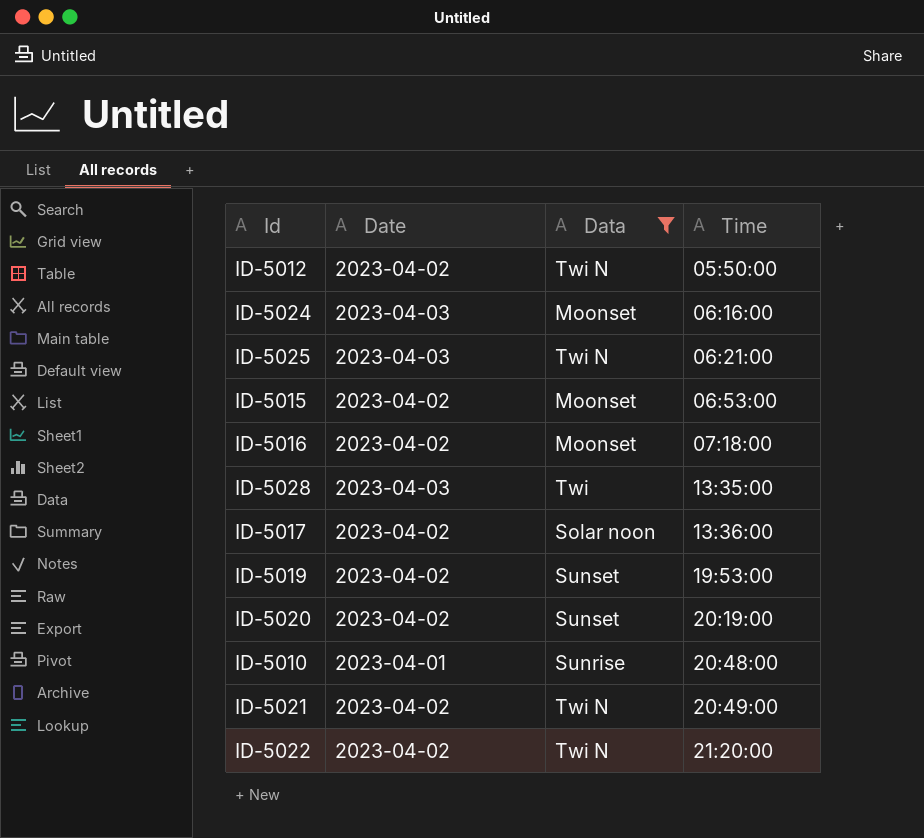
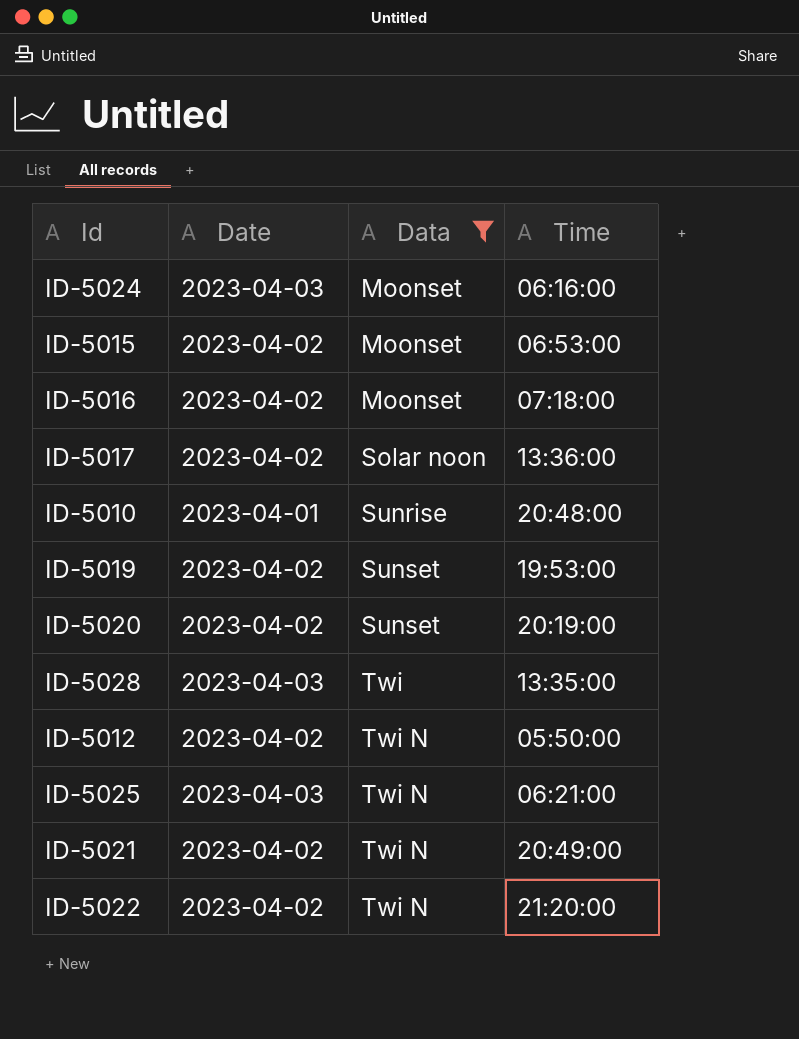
row order: Time ascending -> Data ascending

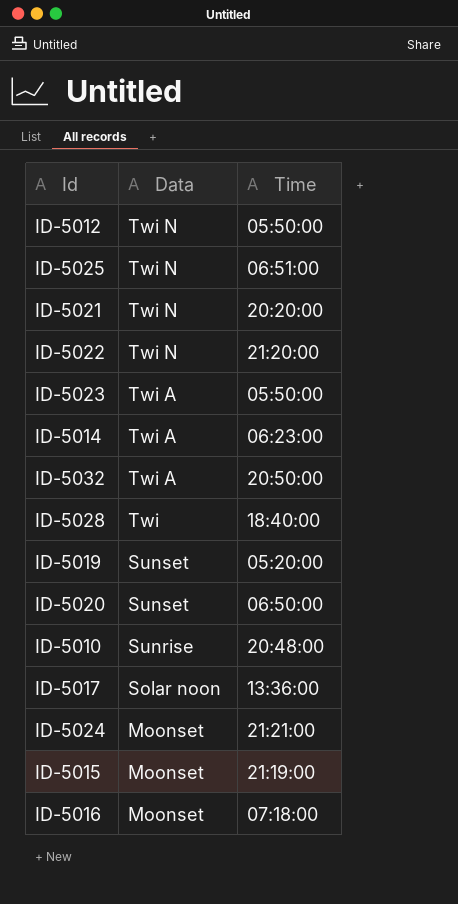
filter: Data != Twi A -> none
row order: Data ascending -> Data descending
column Date | position: 2 -> none
ID-5025 | Time: 06:21:00 -> 06:51:00
ID-5021 | Time: 20:49:00 -> 20:20:00
ID-5028 | Time: 13:35:00 -> 18:40:00
ID-5019 | Time: 19:53:00 -> 05:20:00
ID-5020 | Time: 20:19:00 -> 06:50:00
ID-5024 | Time: 06:16:00 -> 21:21:00
ID-5015 | Time: 06:53:00 -> 21:19:00

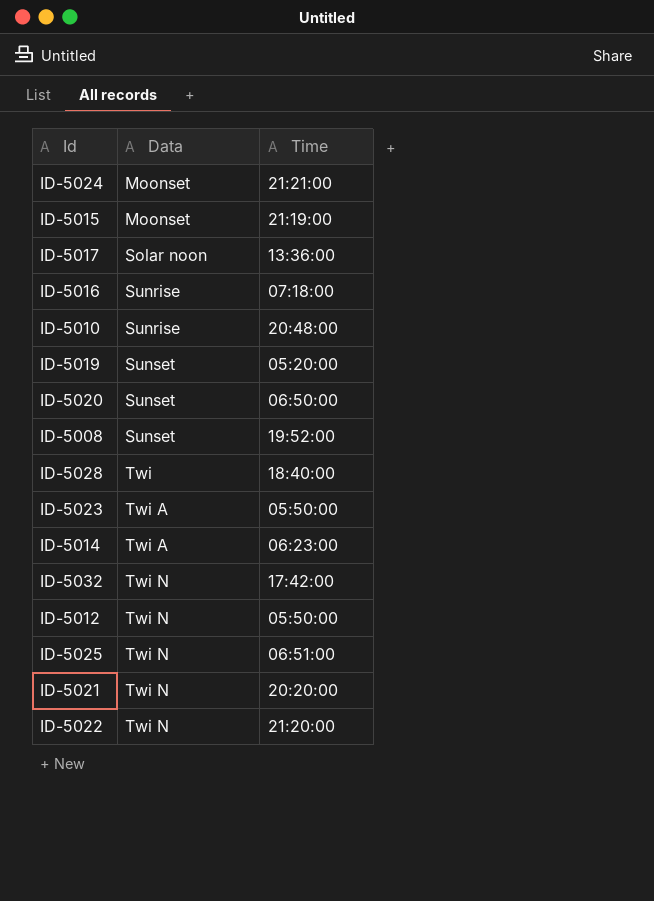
row order: Data descending -> Data ascending
ID-5016 | Data: Moonset -> Sunrise
row ID-5008: none -> Sunset | 19:52:00
ID-5032 | Data: Twi A -> Twi N
ID-5032 | Time: 20:50:00 -> 17:42:00

